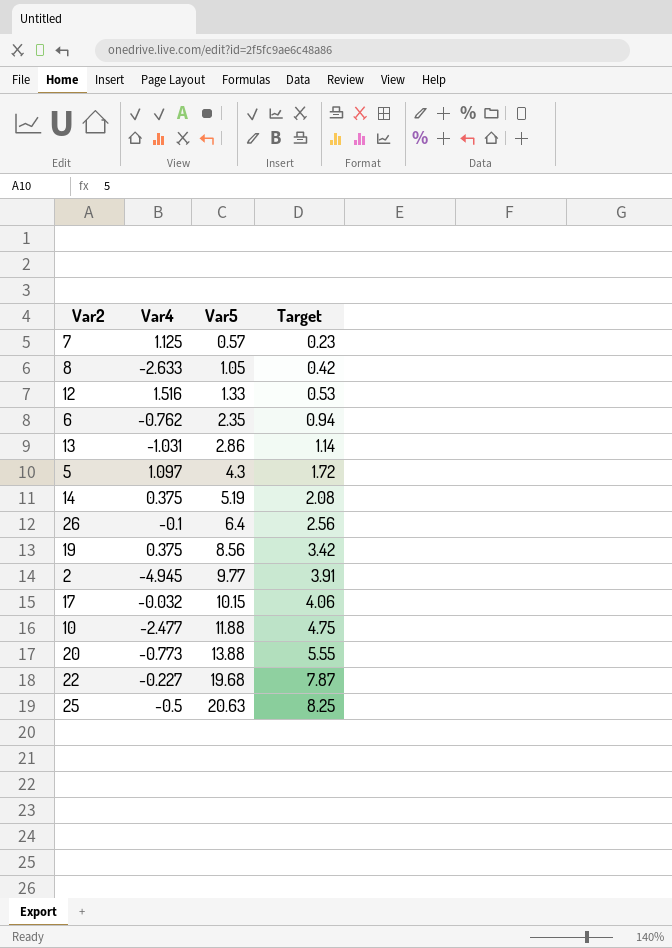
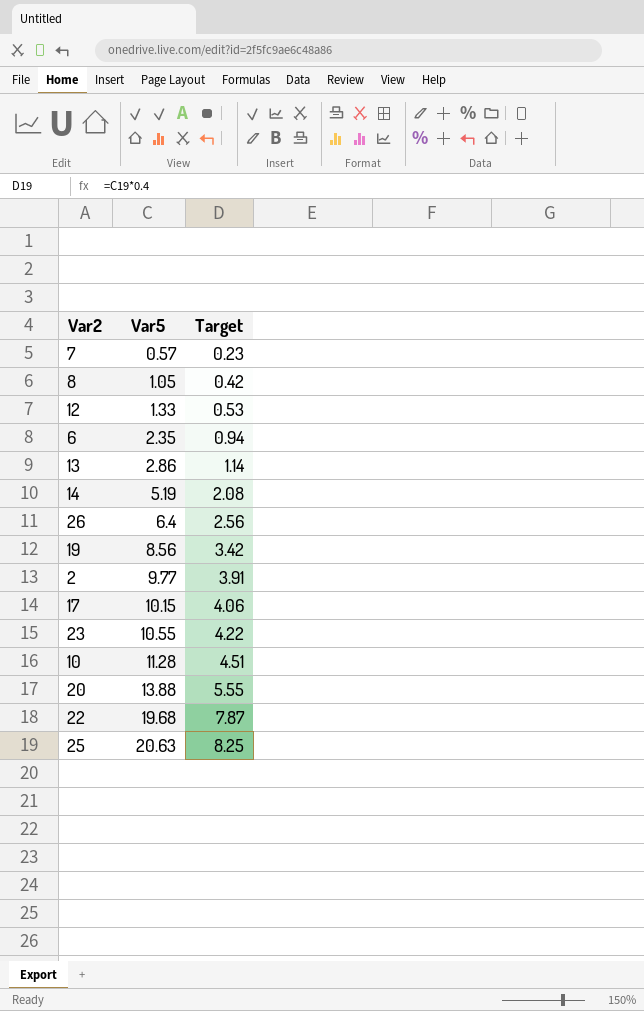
column Var4 | position: 2 -> none
row 5: 1.097 | 4.3 | 1.72 -> none
row 23: none -> 10.55 | 4.22
10 | Var5: 11.88 -> 11.28
10 | Target: 4.75 -> 4.51

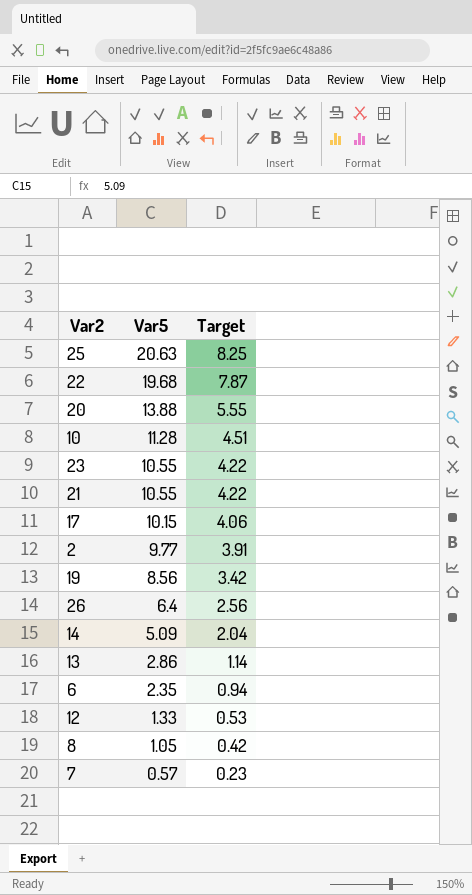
row order: Var5 ascending -> Var5 descending
row 21: none -> 10.55 | 4.22
14 | Var5: 5.19 -> 5.09
14 | Target: 2.08 -> 2.04

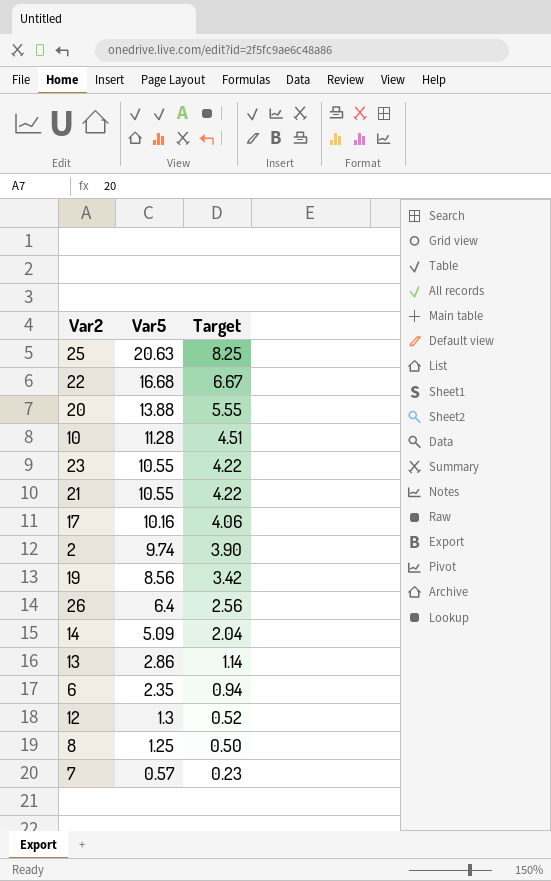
22 | Var5: 19.68 -> 16.68
22 | Target: 7.87 -> 6.67
17 | Var5: 10.15 -> 10.16
2 | Var5: 9.77 -> 9.74
2 | Target: 3.91 -> 3.90
12 | Var5: 1.33 -> 1.3
12 | Target: 0.53 -> 0.52
8 | Var5: 1.05 -> 1.25
8 | Target: 0.42 -> 0.50

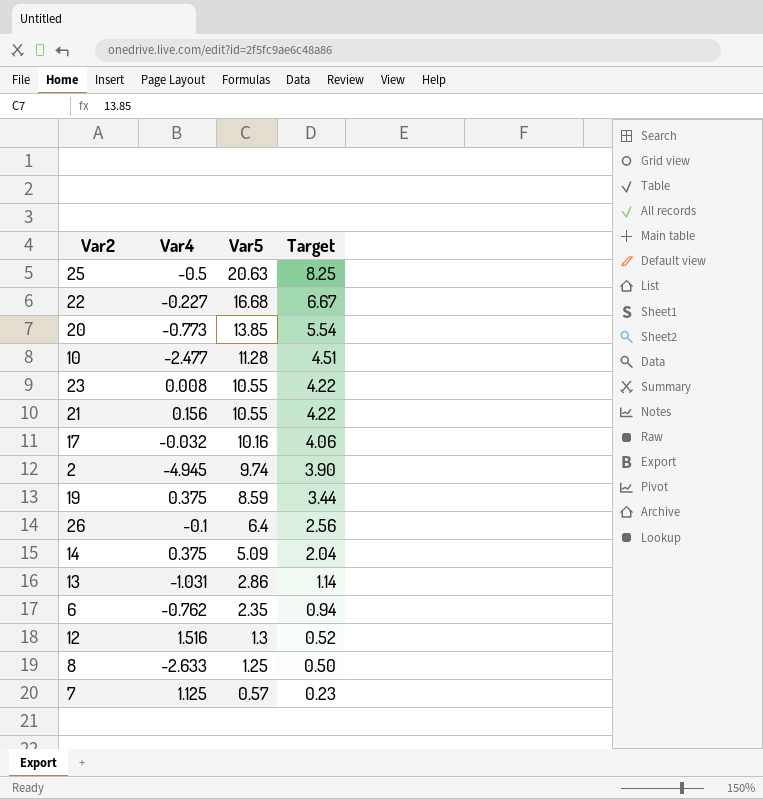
column Var4 | position: none -> 2
20 | Var5: 13.88 -> 13.85
20 | Target: 5.55 -> 5.54
19 | Var5: 8.56 -> 8.59
19 | Target: 3.42 -> 3.44

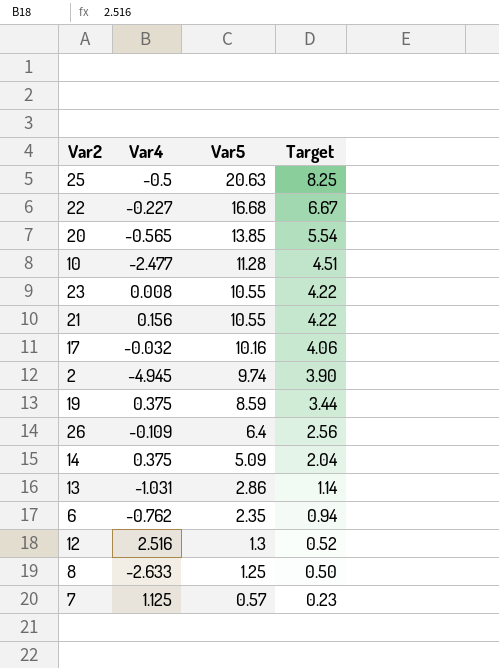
20 | Var4: -0.773 -> -0.565
26 | Var4: -0.1 -> -0.109
12 | Var4: 1.516 -> 2.516

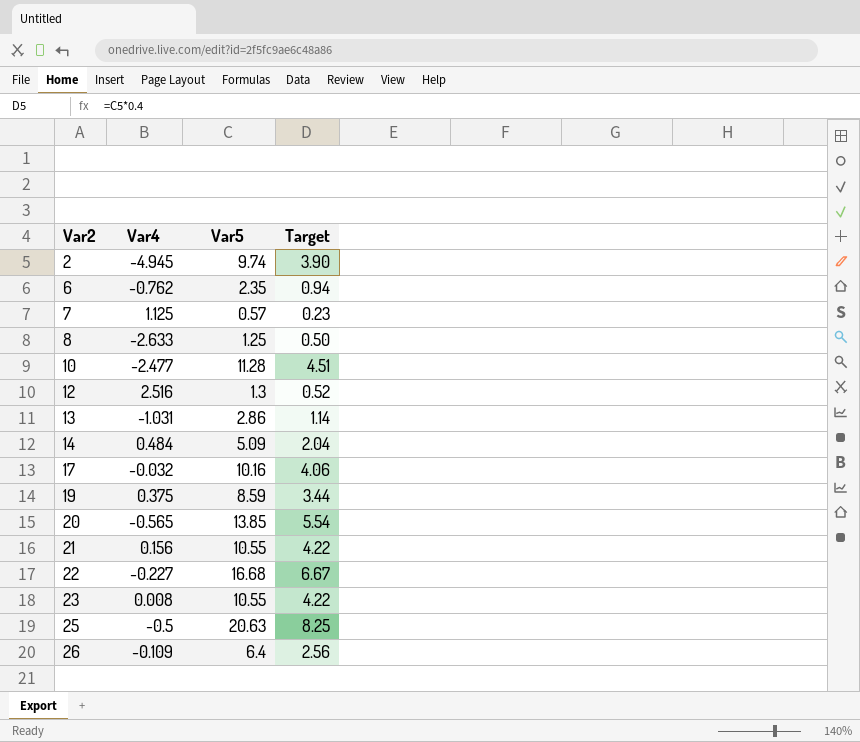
row order: Var5 descending -> Var2 ascending
14 | Var4: 0.375 -> 0.484

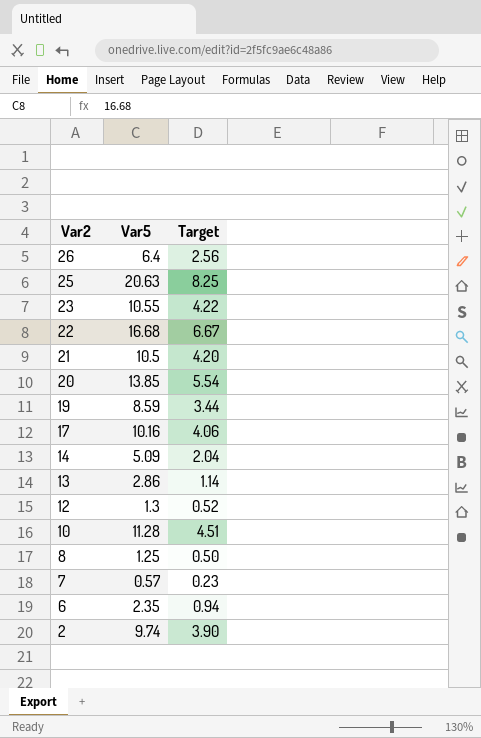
row order: Var2 ascending -> Var2 descending
column Var4 | position: 2 -> none
21 | Var5: 10.55 -> 10.5
21 | Target: 4.22 -> 4.20

